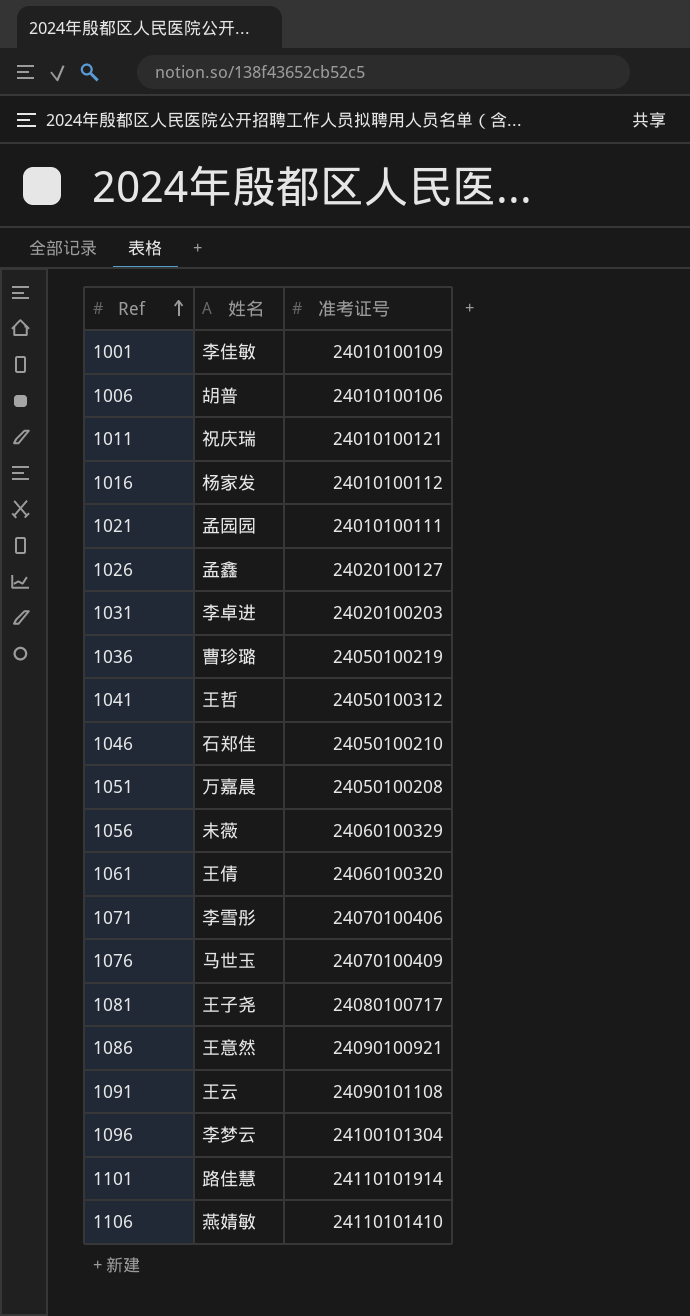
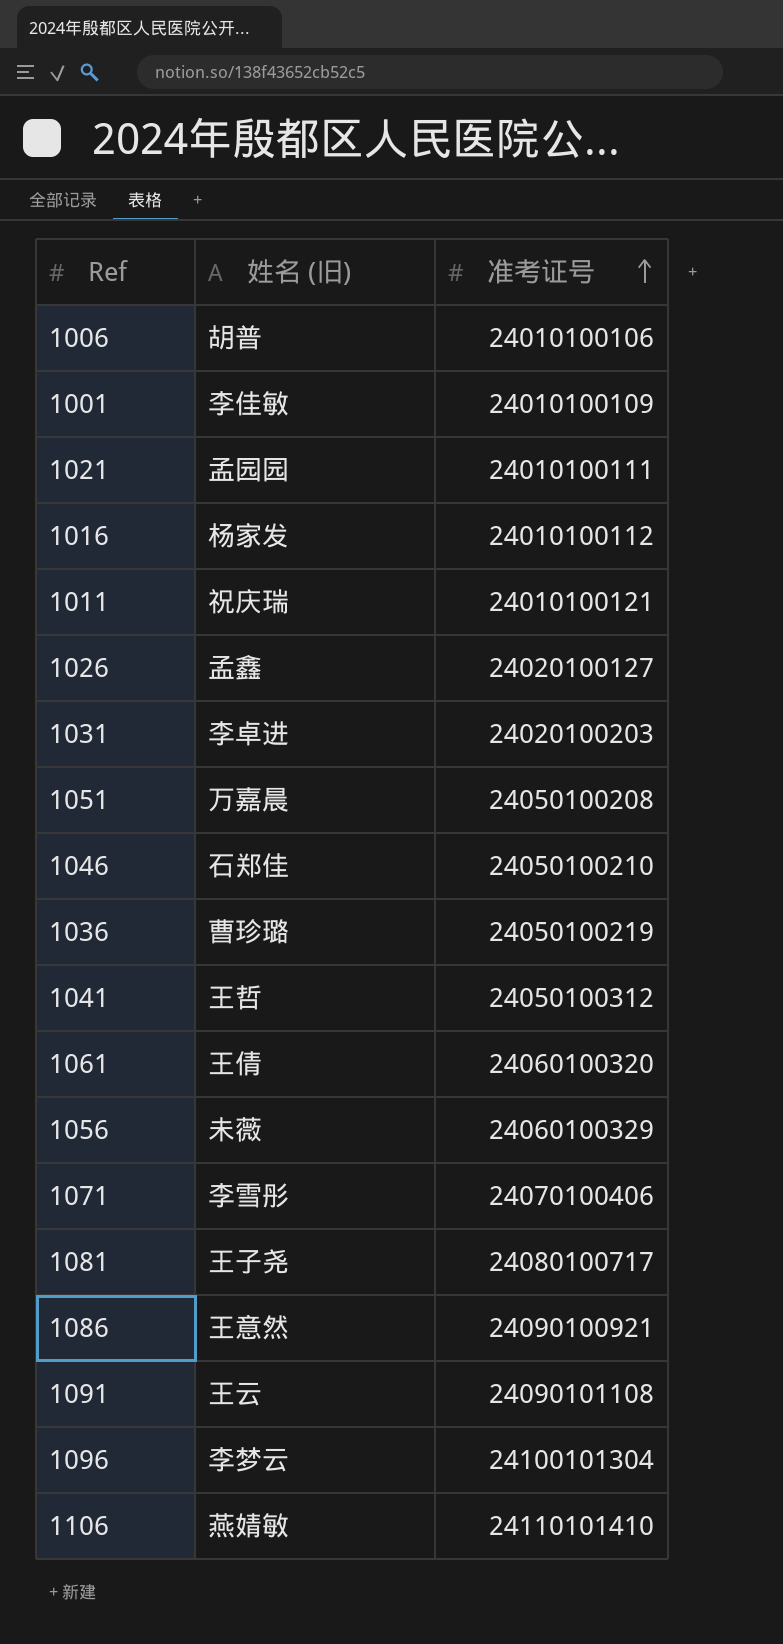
row order: Ref ascending -> 准考证号 ascending
column name: 姓名 -> 姓名 (旧)
row 1076: 马世玉 | 24070100409 -> none
row 1101: 路佳慧 | 24110101914 -> none

